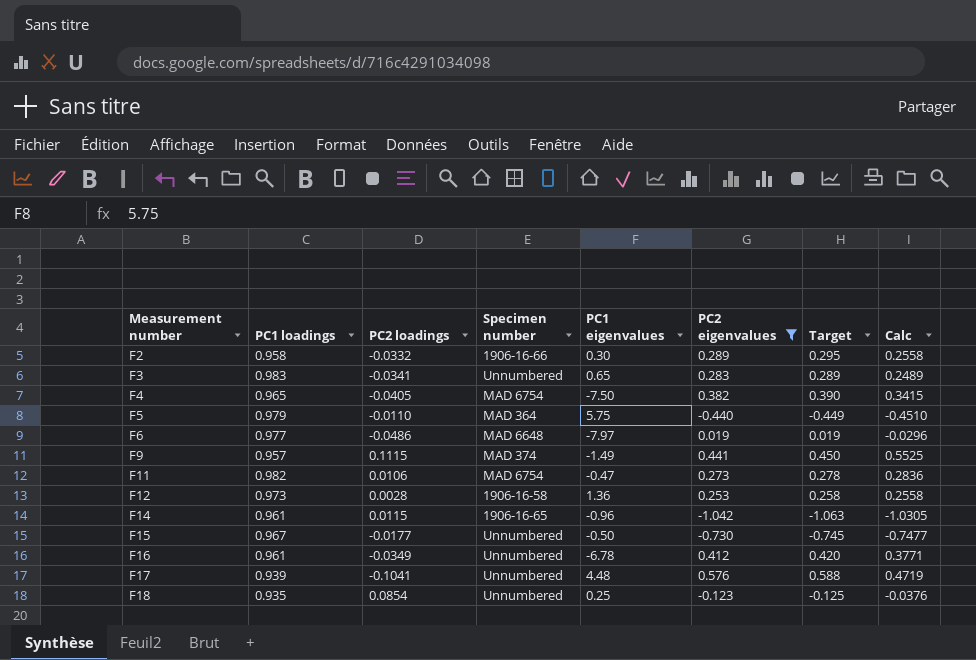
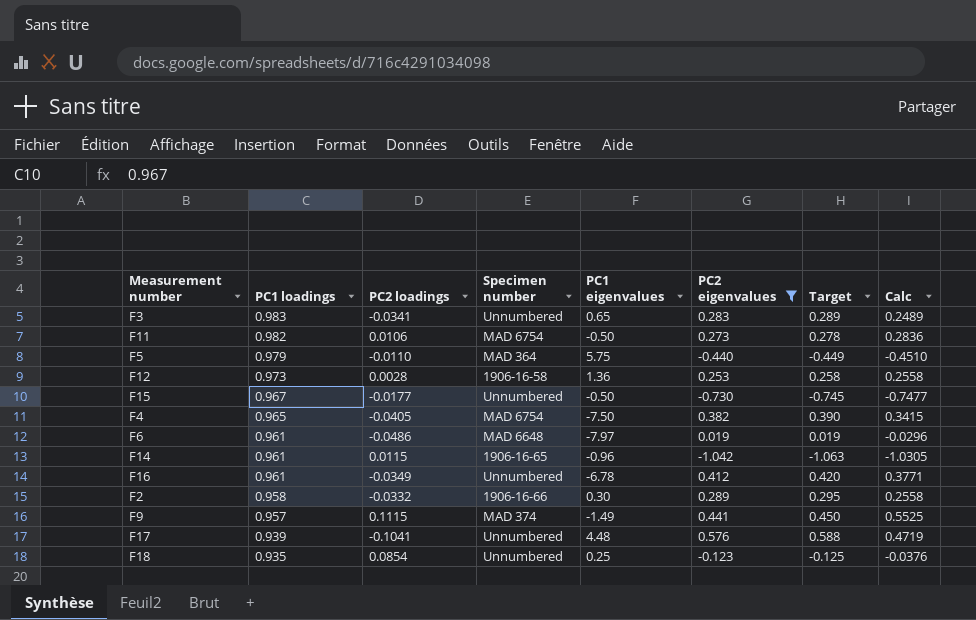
row order: Measurement number ascending -> PC1 loadings descending
F11 | PC1 eigenvalues: -0.47 -> -0.50
F6 | PC1 loadings: 0.977 -> 0.961

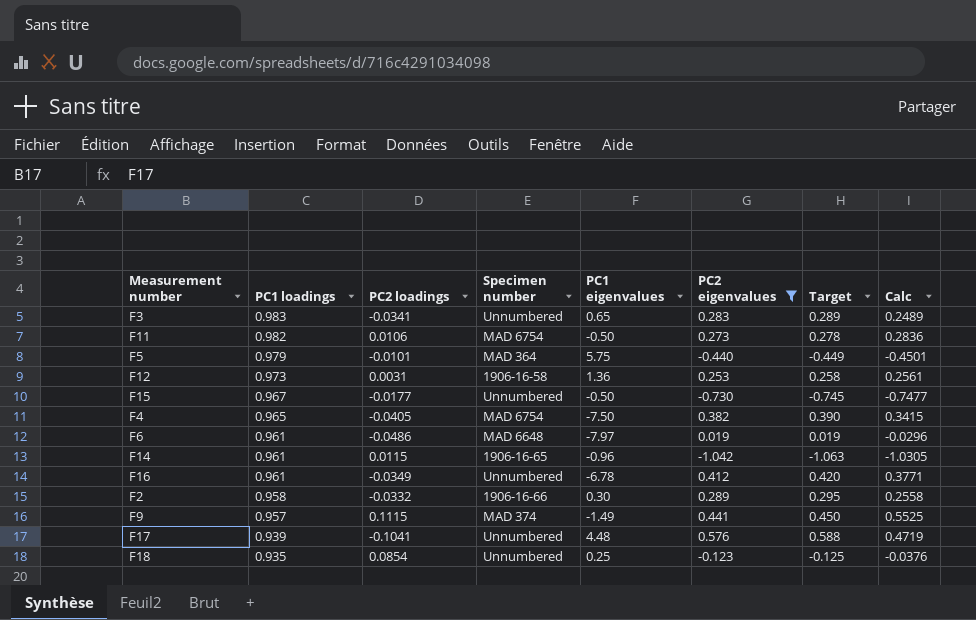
F5 | PC2 loadings: -0.0110 -> -0.0101
F5 | Calc: -0.4510 -> -0.4501
F12 | PC2 loadings: 0.0028 -> 0.0031
F12 | Calc: 0.2558 -> 0.2561

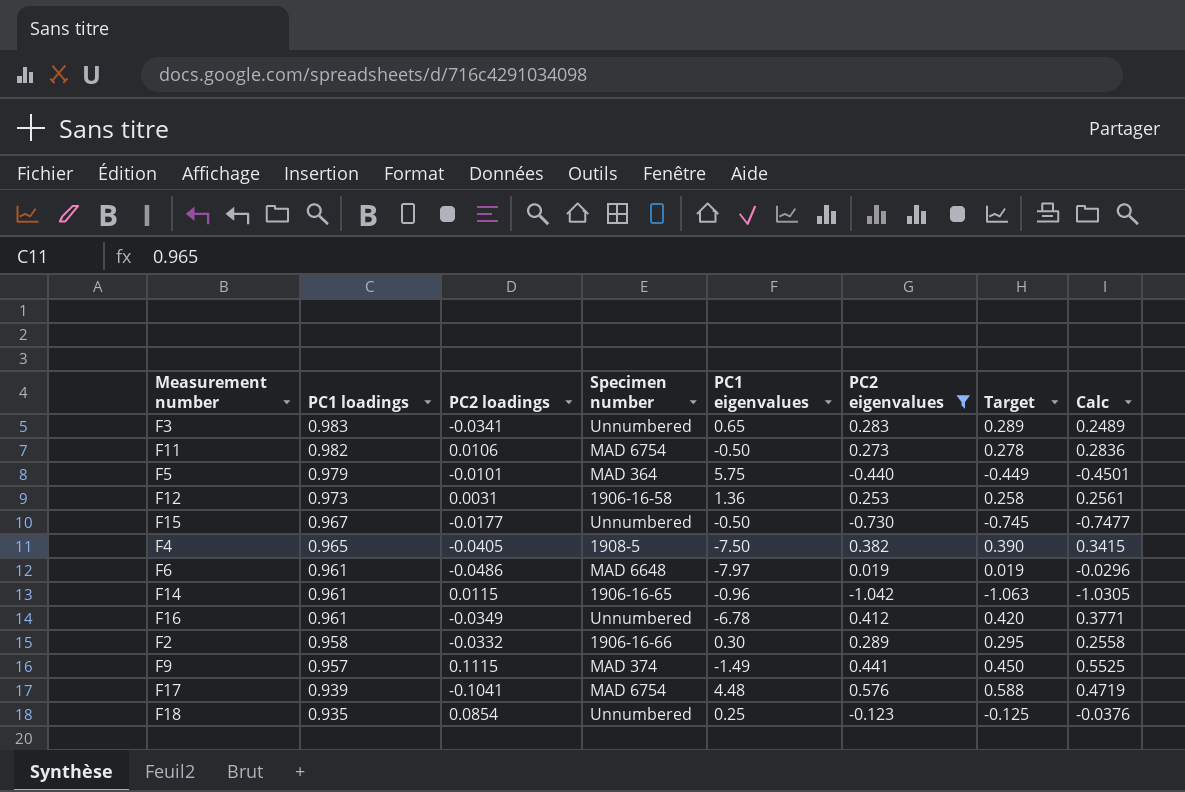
F4 | Specimen number: MAD 6754 -> 1908-5
F17 | Specimen number: Unnumbered -> MAD 6754

